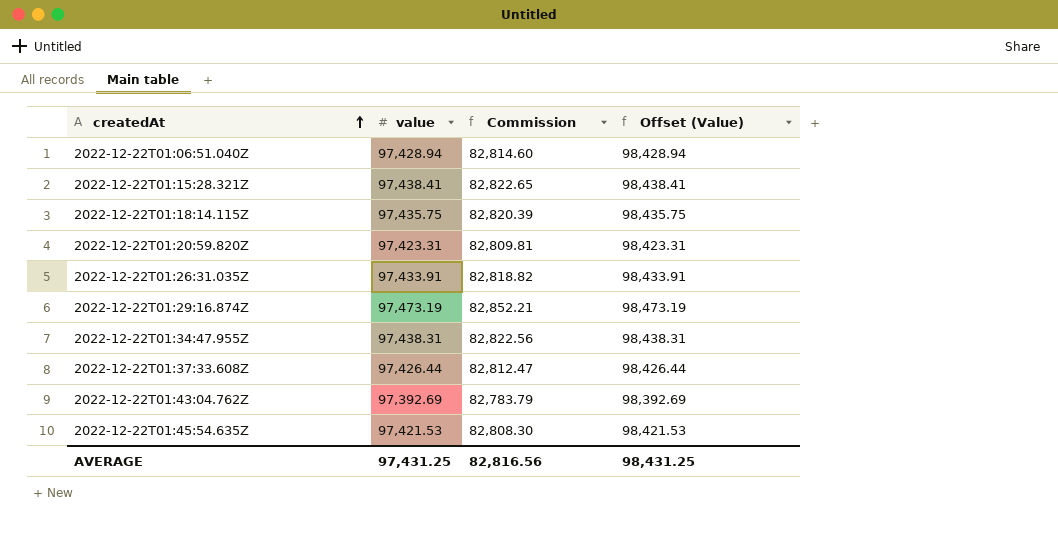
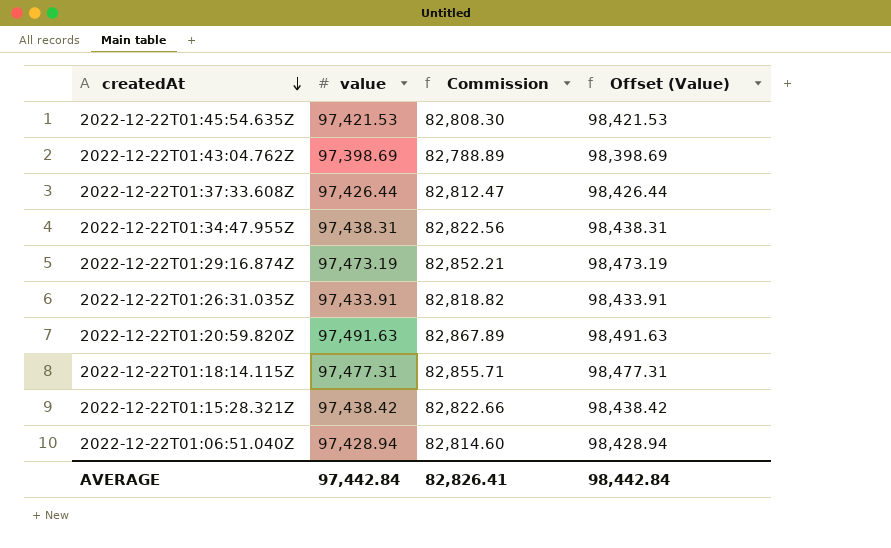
row order: createdAt ascending -> createdAt descending
2022-12-22T01:43:04.762Z | value: 97,392.69 -> 97,398.69
2022-12-22T01:43:04.762Z | Commission: 82,783.79 -> 82,788.89
2022-12-22T01:43:04.762Z | Offset (Value): 98,392.69 -> 98,398.69
2022-12-22T01:20:59.820Z | value: 97,423.31 -> 97,491.63
2022-12-22T01:20:59.820Z | Commission: 82,809.81 -> 82,867.89
2022-12-22T01:20:59.820Z | Offset (Value): 98,423.31 -> 98,491.63
2022-12-22T01:18:14.115Z | value: 97,435.75 -> 97,477.31
2022-12-22T01:18:14.115Z | Commission: 82,820.39 -> 82,855.71
2022-12-22T01:18:14.115Z | Offset (Value): 98,435.75 -> 98,477.31
2022-12-22T01:15:28.321Z | value: 97,438.41 -> 97,438.42
2022-12-22T01:15:28.321Z | Commission: 82,822.65 -> 82,822.66
2022-12-22T01:15:28.321Z | Offset (Value): 98,438.41 -> 98,438.42
AVERAGE | value: 97,431.25 -> 97,442.84
AVERAGE | Commission: 82,816.56 -> 82,826.41
AVERAGE | Offset (Value): 98,431.25 -> 98,442.84

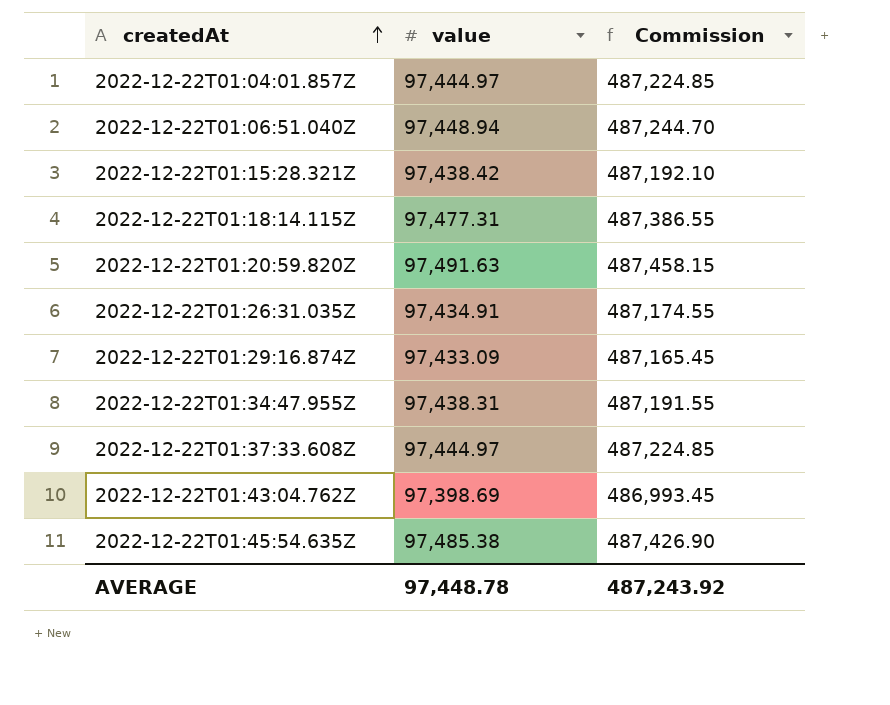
row order: createdAt descending -> createdAt ascending
column Offset (Value) | formula: [value] + 1000 -> none
column Commission | formula: [value] * 0.85 -> [value] * 5
row 2022-12-22T01:04:01.857Z: none -> 97,444.97 | 487,224.85
2022-12-22T01:06:51.040Z | value: 97,428.94 -> 97,448.94
2022-12-22T01:26:31.035Z | value: 97,433.91 -> 97,434.91
2022-12-22T01:29:16.874Z | value: 97,473.19 -> 97,433.09
2022-12-22T01:37:33.608Z | value: 97,426.44 -> 97,444.97
2022-12-22T01:45:54.635Z | value: 97,421.53 -> 97,485.38
AVERAGE | value: 97,442.84 -> 97,448.78
AVERAGE | Commission: 82,826.41 -> 487,243.92

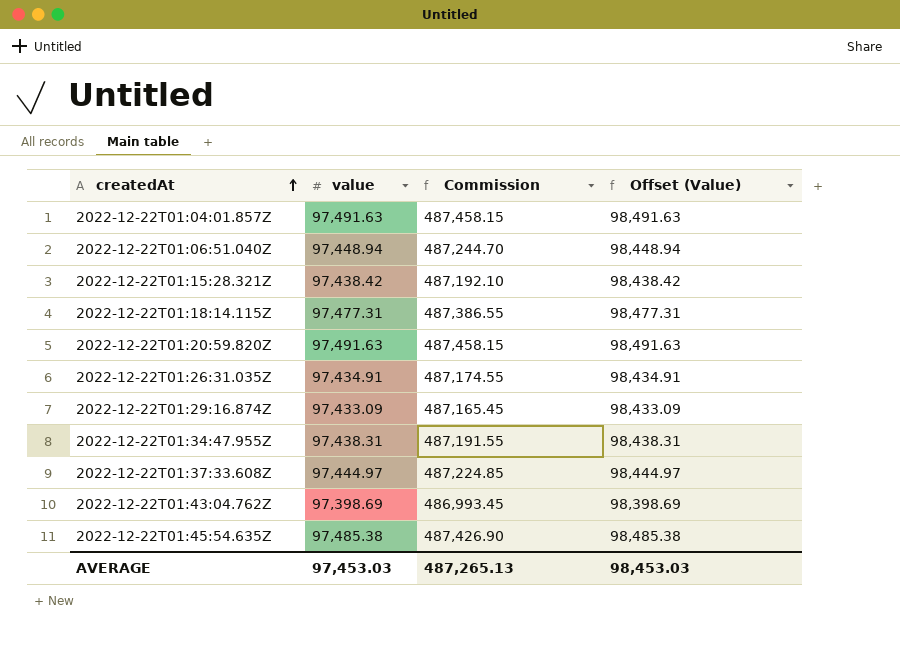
column Offset (Value) | formula: none -> [value] + 1000
2022-12-22T01:04:01.857Z | value: 97,444.97 -> 97,491.63
2022-12-22T01:04:01.857Z | Commission: 487,224.85 -> 487,458.15
AVERAGE | value: 97,448.78 -> 97,453.03
AVERAGE | Commission: 487,243.92 -> 487,265.13

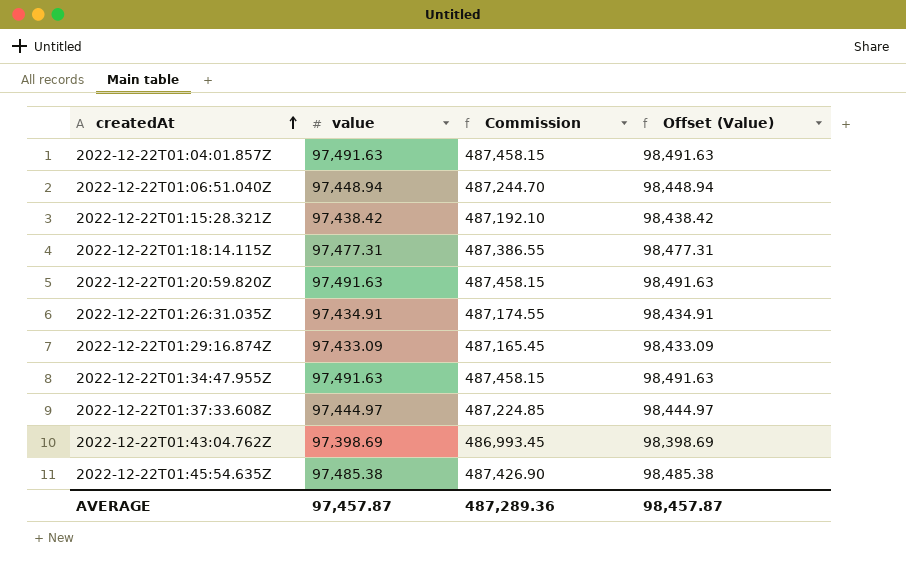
2022-12-22T01:34:47.955Z | value: 97,438.31 -> 97,491.63
2022-12-22T01:34:47.955Z | Commission: 487,191.55 -> 487,458.15
2022-12-22T01:34:47.955Z | Offset (Value): 98,438.31 -> 98,491.63
AVERAGE | value: 97,453.03 -> 97,457.87
AVERAGE | Commission: 487,265.13 -> 487,289.36
AVERAGE | Offset (Value): 98,453.03 -> 98,457.87

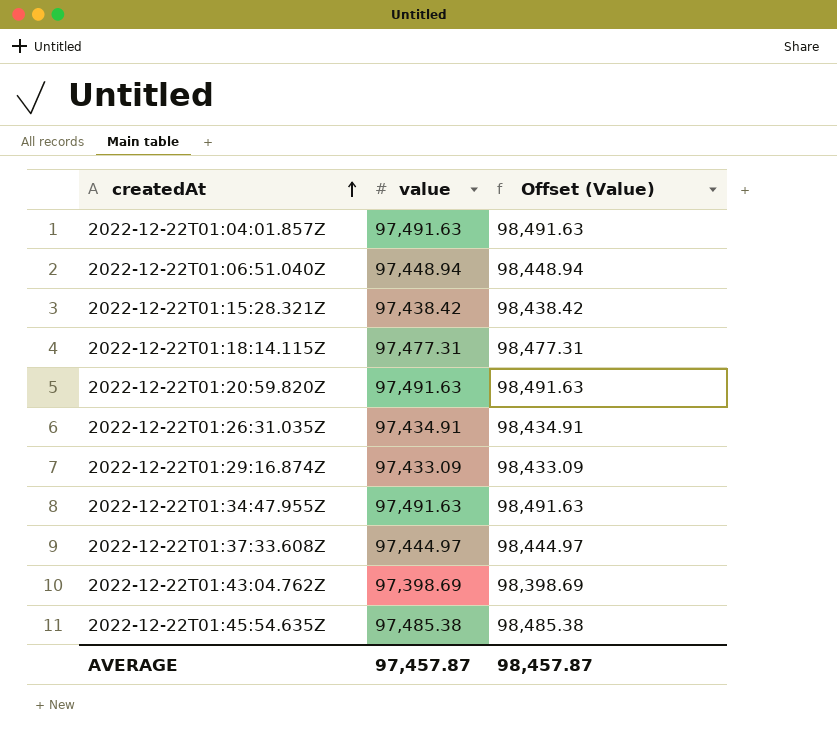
column Commission | formula: [value] * 5 -> none

